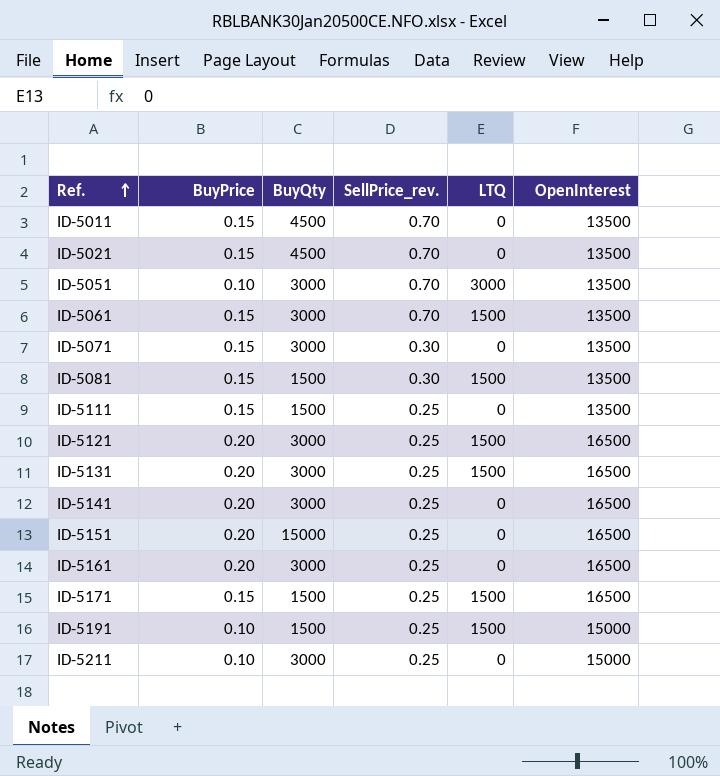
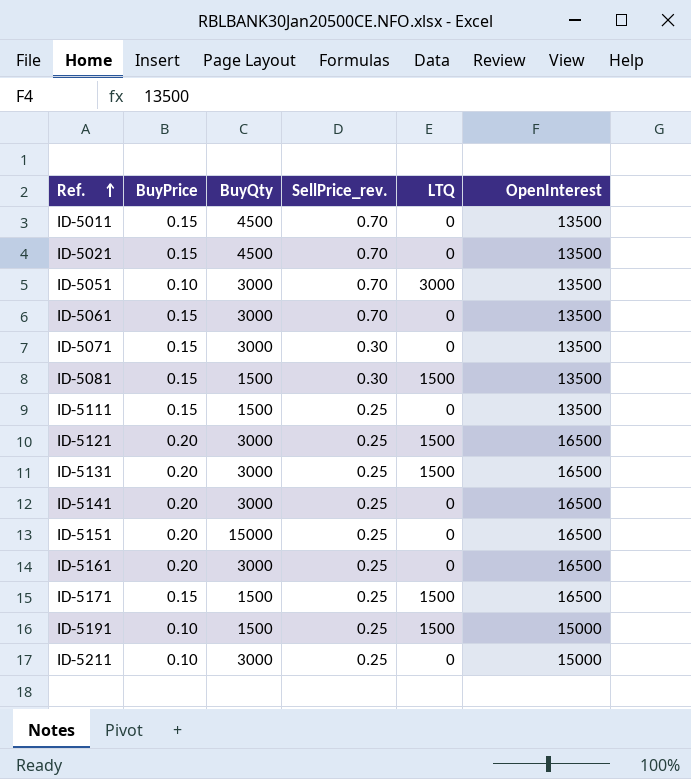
ID-5061 | LTQ: 1500 -> 0

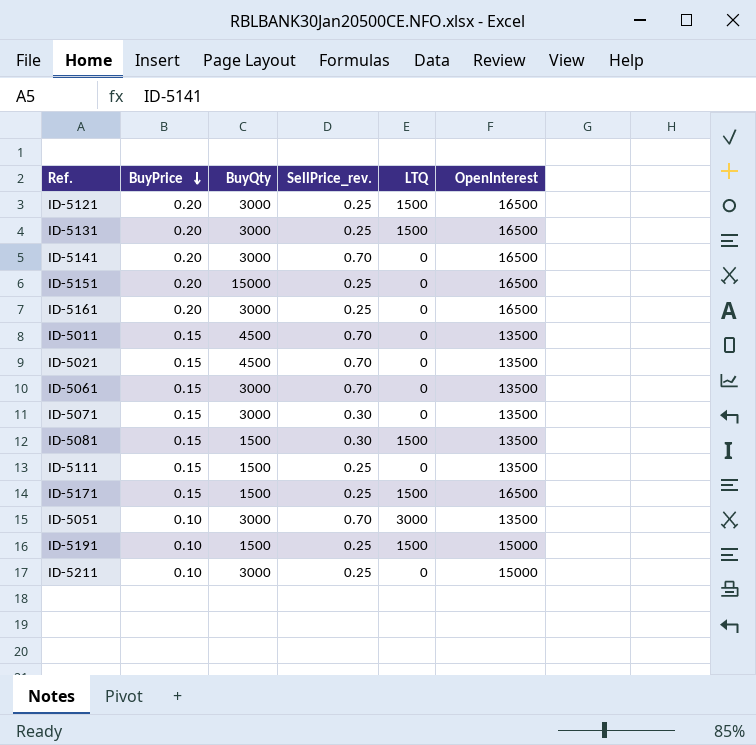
row order: Ref. ascending -> BuyPrice descending
ID-5141 | SellPrice_rev.: 0.25 -> 0.70

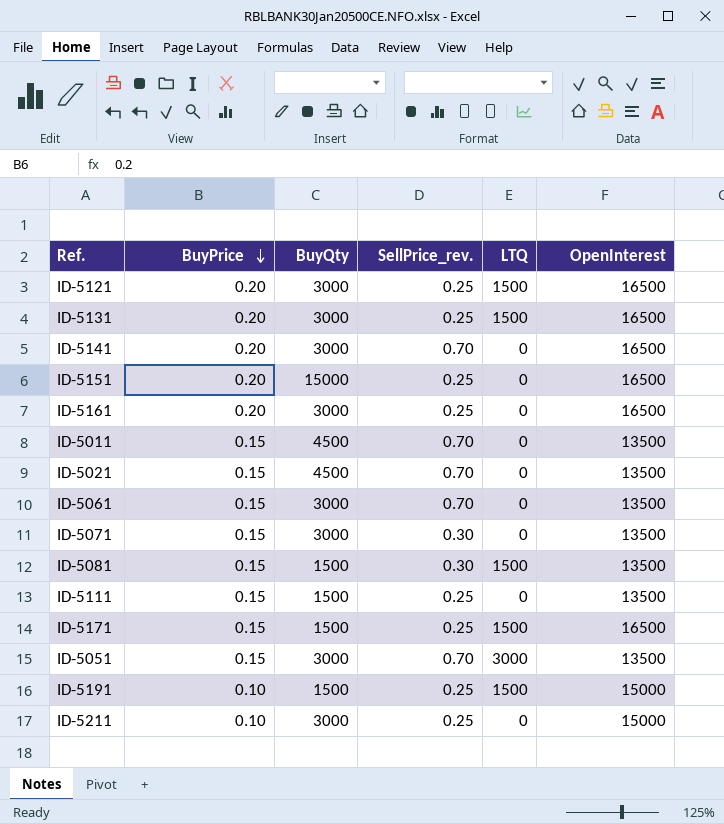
ID-5051 | BuyPrice: 0.10 -> 0.15

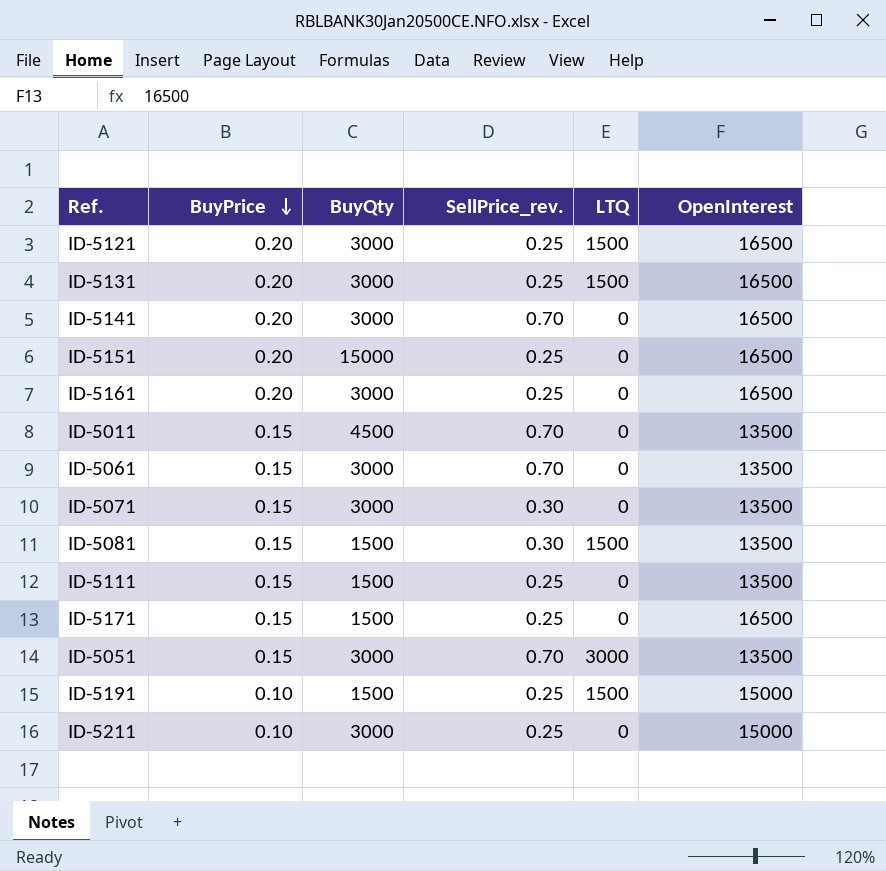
row ID-5021: 0.15 | 4500 | 0.70 | 0 | 13500 -> none
ID-5171 | LTQ: 1500 -> 0

